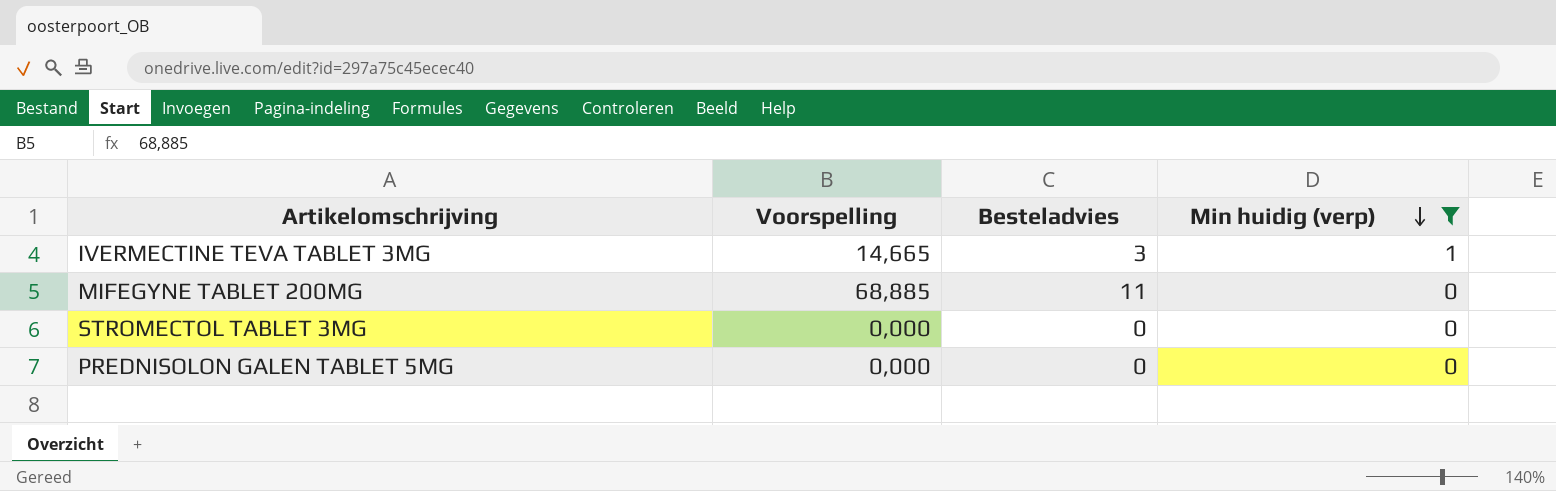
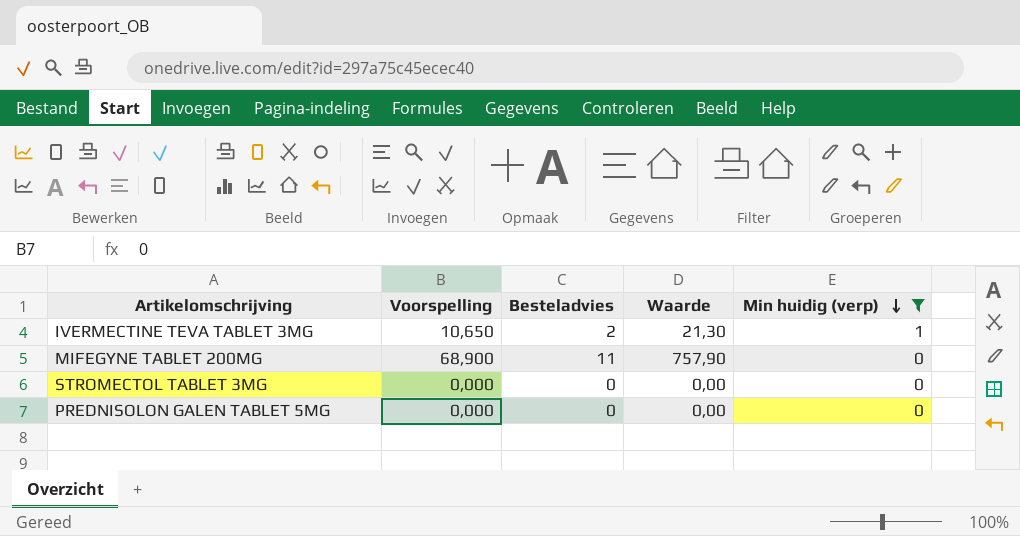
column Waarde | formula: none -> [Voorspelling] * [Besteladvies]
IVERMECTINE TEVA TABLET 3MG | Voorspelling: 14,665 -> 10,650
IVERMECTINE TEVA TABLET 3MG | Besteladvies: 3 -> 2
MIFEGYNE TABLET 200MG | Voorspelling: 68,885 -> 68,900

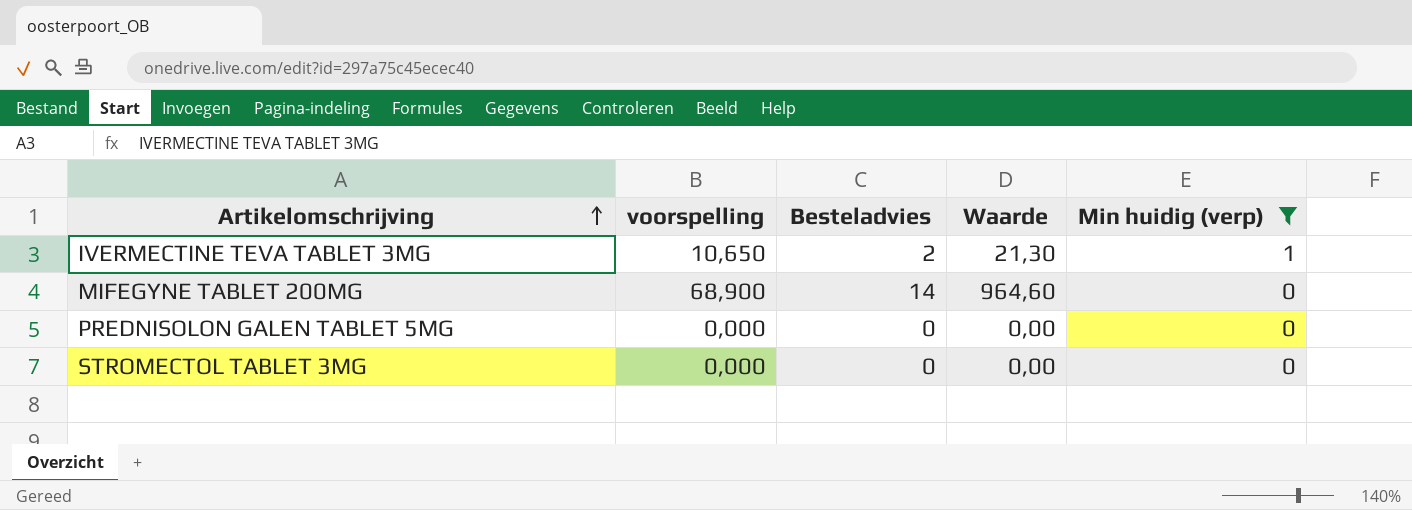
row order: Min huidig (verp) descending -> Artikelomschrijving ascending
column name: Voorspelling -> voorspelling
MIFEGYNE TABLET 200MG | Besteladvies: 11 -> 14
MIFEGYNE TABLET 200MG | Waarde: 757,90 -> 964,60

